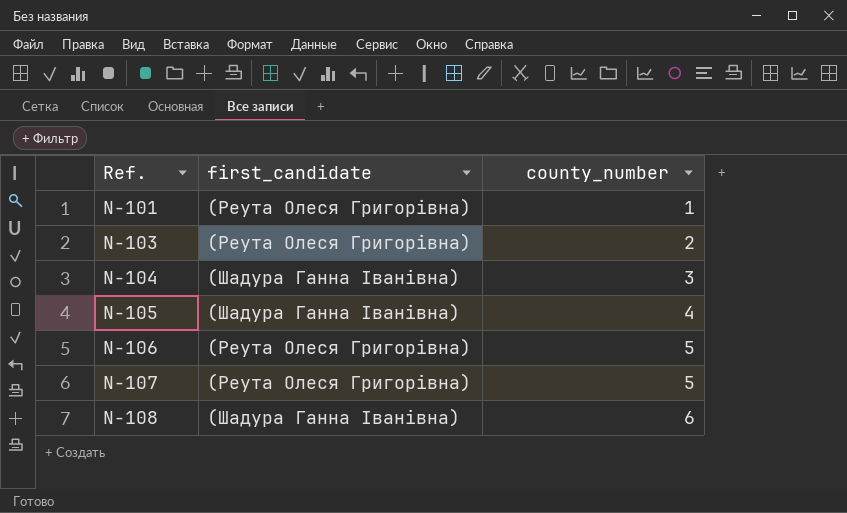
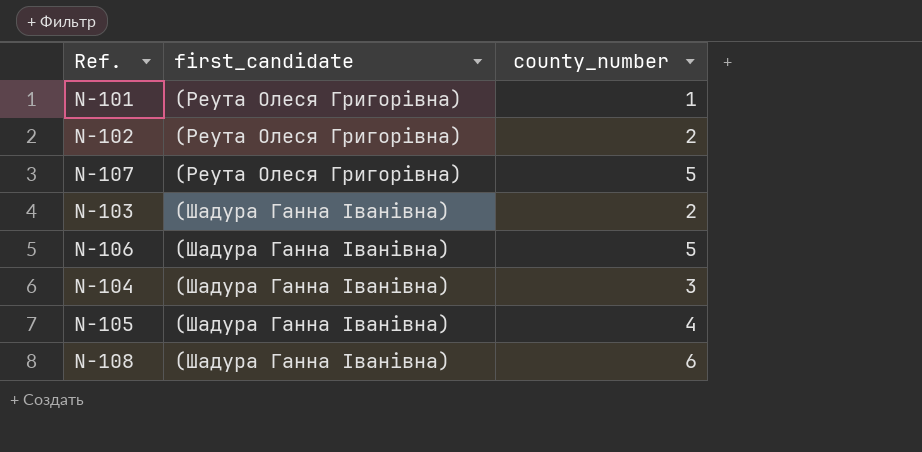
row order: Ref. ascending -> first_candidate ascending
row N-102: none -> (Реута Олеся Григорівна) | 2
N-103 | first_candidate: (Реута Олеся Григорівна) -> (Шадура Ганна Іванівна)
N-106 | first_candidate: (Реута Олеся Григорівна) -> (Шадура Ганна Іванівна)

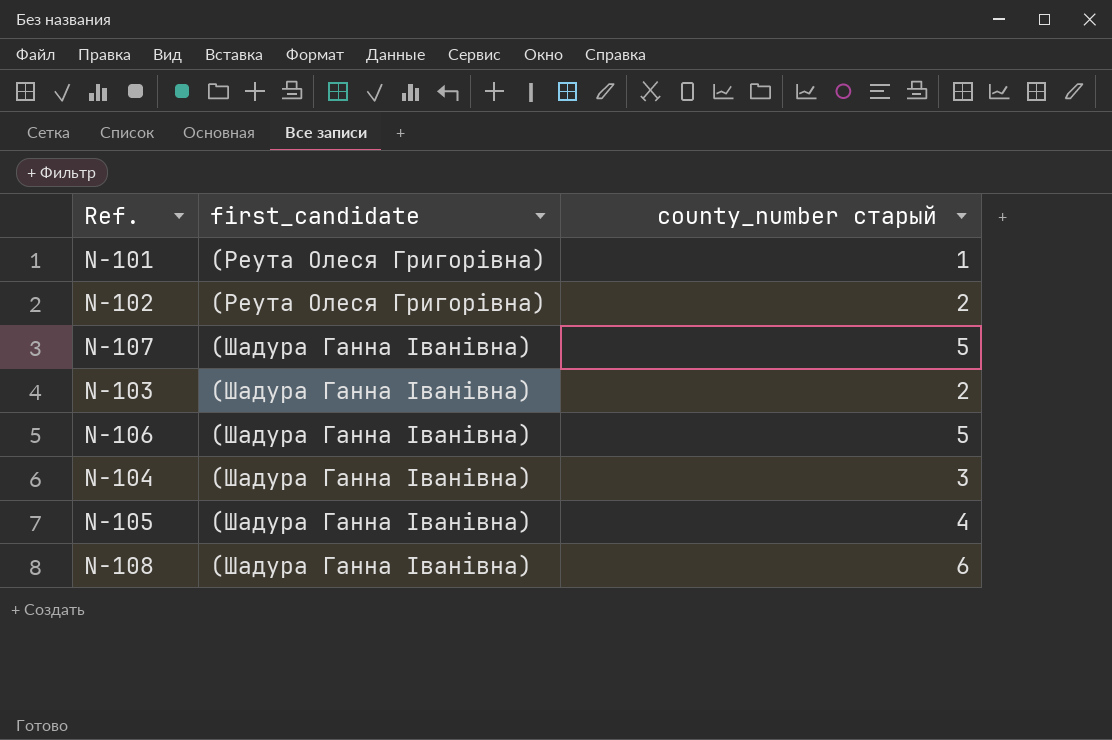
column name: county_number -> county_number старый
N-107 | first_candidate: (Реута Олеся Григорівна) -> (Шадура Ганна Іванівна)

